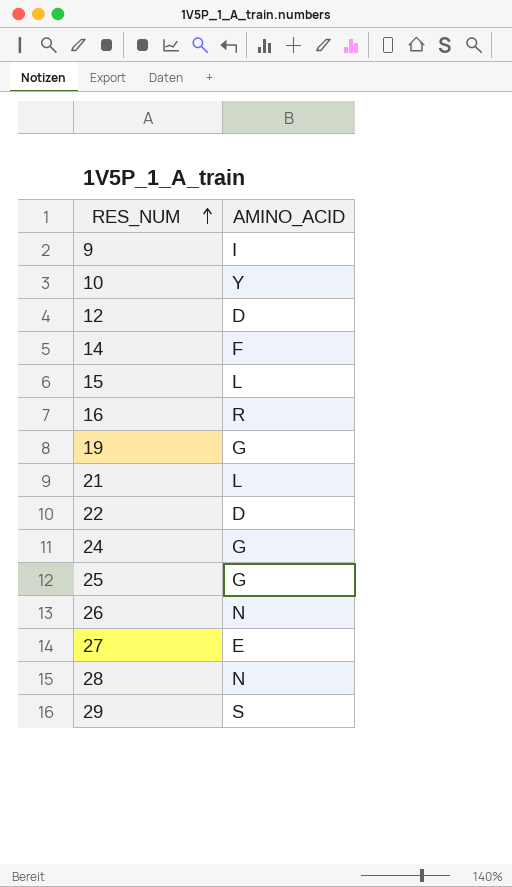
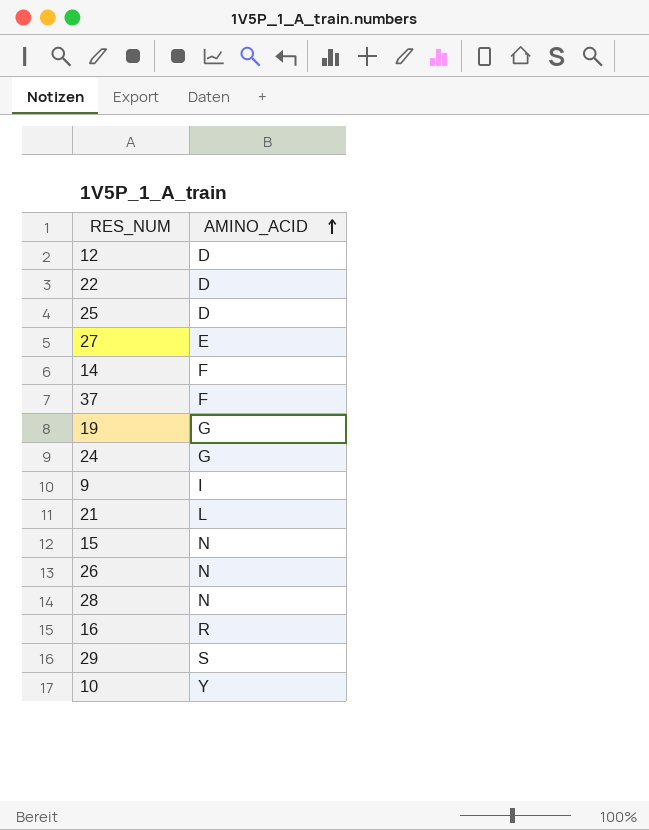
row order: RES_NUM ascending -> AMINO_ACID ascending
25 | AMINO_ACID: G -> D
row 37: none -> F
15 | AMINO_ACID: L -> N

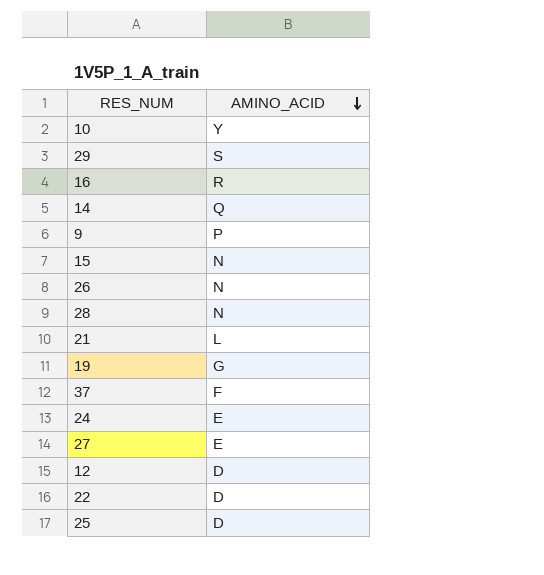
row order: AMINO_ACID ascending -> AMINO_ACID descending
14 | AMINO_ACID: F -> Q
9 | AMINO_ACID: I -> P
24 | AMINO_ACID: G -> E

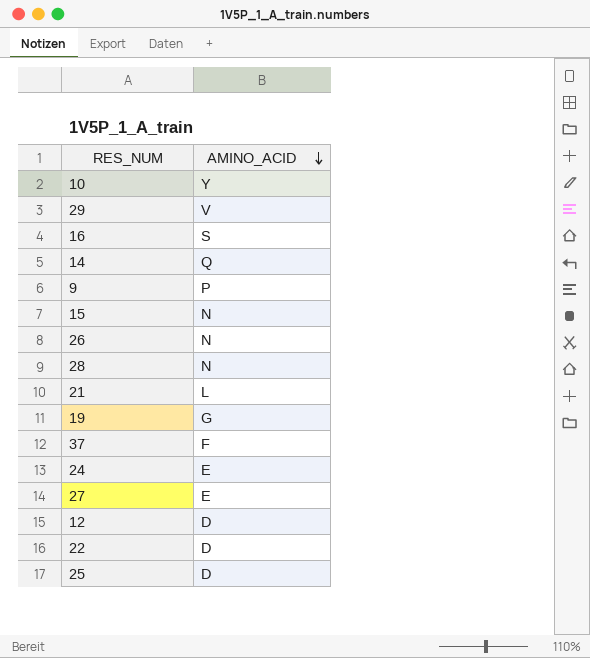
29 | AMINO_ACID: S -> V
16 | AMINO_ACID: R -> S

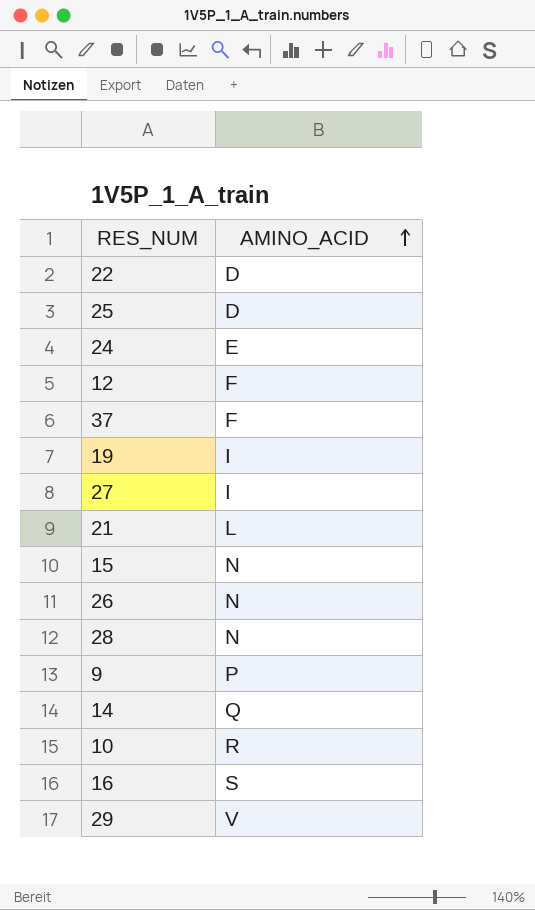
row order: AMINO_ACID descending -> AMINO_ACID ascending
12 | AMINO_ACID: D -> F
19 | AMINO_ACID: G -> I
27 | AMINO_ACID: E -> I
10 | AMINO_ACID: Y -> R

